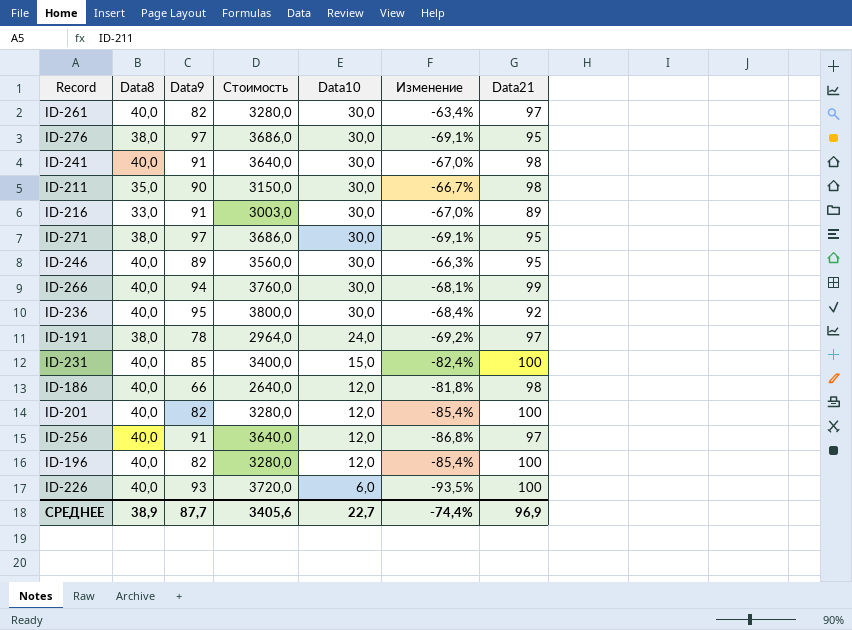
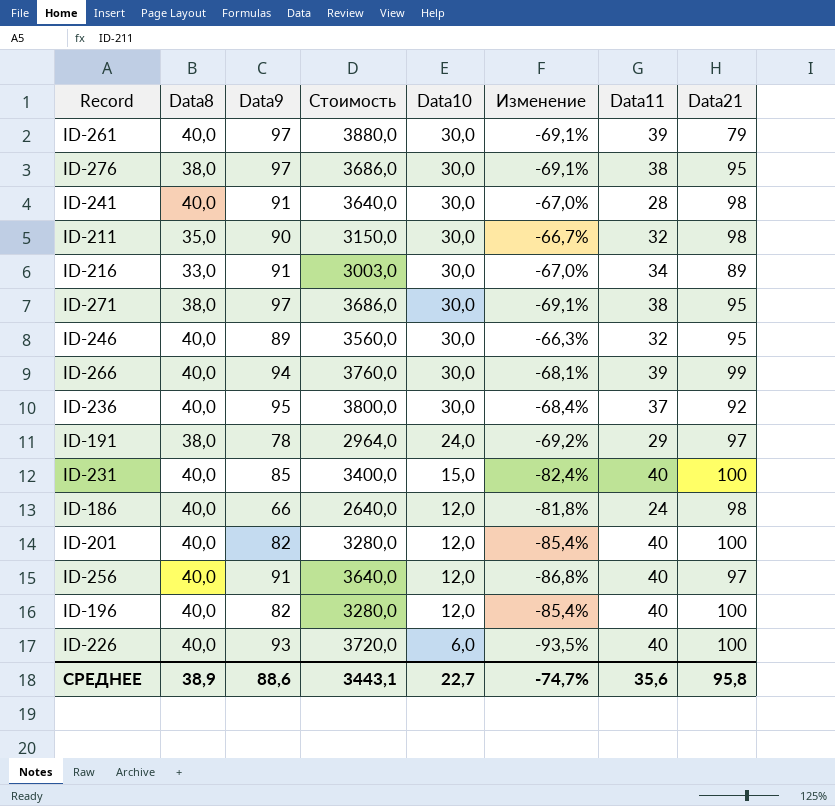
column Data11 | position: none -> 7
ID-261 | Data9: 82 -> 97
ID-261 | Стоимость: 3280,0 -> 3880,0
ID-261 | Изменение: -63,4% -> -69,1%
ID-261 | Data21: 97 -> 79
СРЕДНЕЕ | Data9: 87,7 -> 88,6
СРЕДНЕЕ | Стоимость: 3405,6 -> 3443,1
СРЕДНЕЕ | Изменение: -74,4% -> -74,7%
СРЕДНЕЕ | Data21: 96,9 -> 95,8

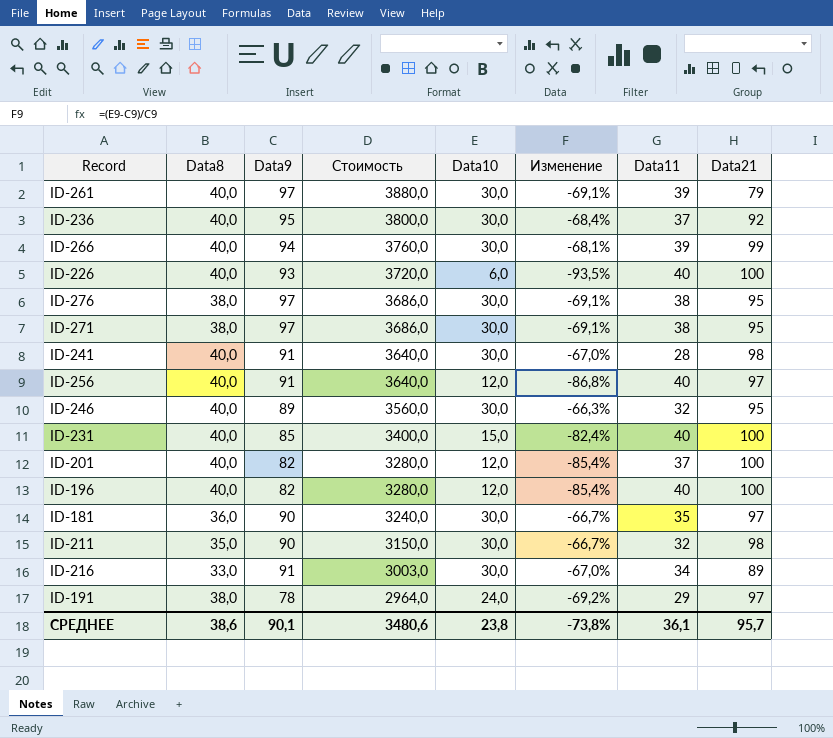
row order: Data10 descending -> Стоимость descending
row ID-186: 40,0 | 66 | 2640,0 | 12,0 | -81,8% | 24 | 98 -> none
ID-201 | Data11: 40 -> 37
row ID-181: none -> 36,0 | 90 | 3240,0 | 30,0 | -66,7% | 35 | 97
СРЕДНЕЕ | Data8: 38,9 -> 38,6
СРЕДНЕЕ | Data9: 88,6 -> 90,1
СРЕДНЕЕ | Стоимость: 3443,1 -> 3480,6
СРЕДНЕЕ | Data10: 22,7 -> 23,8
СРЕДНЕЕ | Изменение: -74,7% -> -73,8%
СРЕДНЕЕ | Data11: 35,6 -> 36,1
СРЕДНЕЕ | Data21: 95,8 -> 95,7

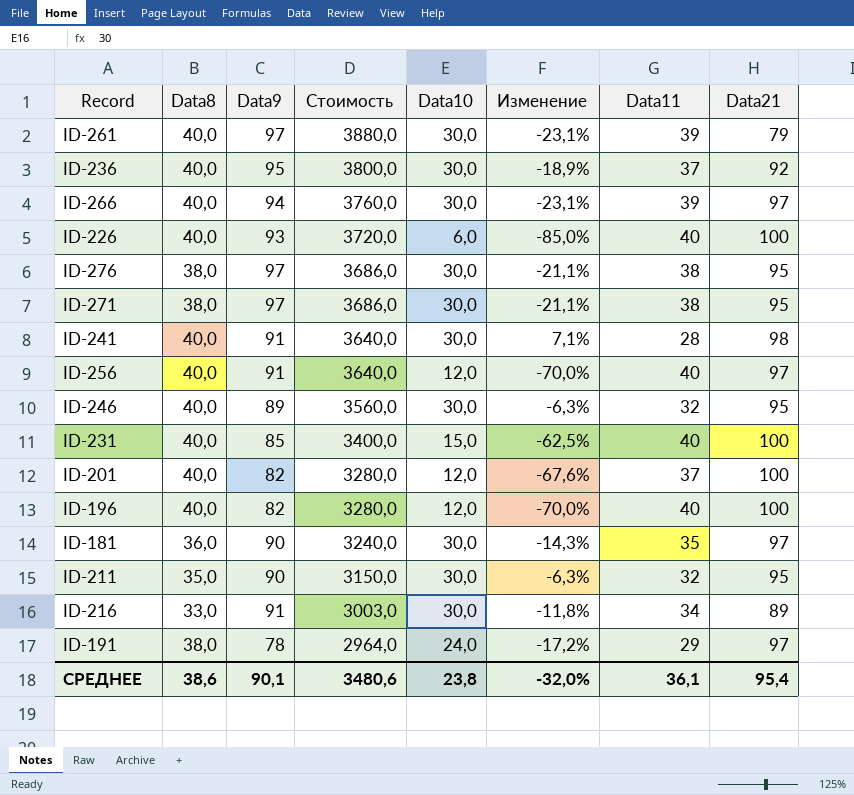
column Изменение | formula: ([Data10] - [Data9]) / [Data9] -> ([Data10] - [Data11]) / [Data11]
ID-266 | Data21: 99 -> 97
ID-211 | Data21: 98 -> 95
СРЕДНЕЕ | Изменение: -73,8% -> -32,0%
СРЕДНЕЕ | Data21: 95,7 -> 95,4

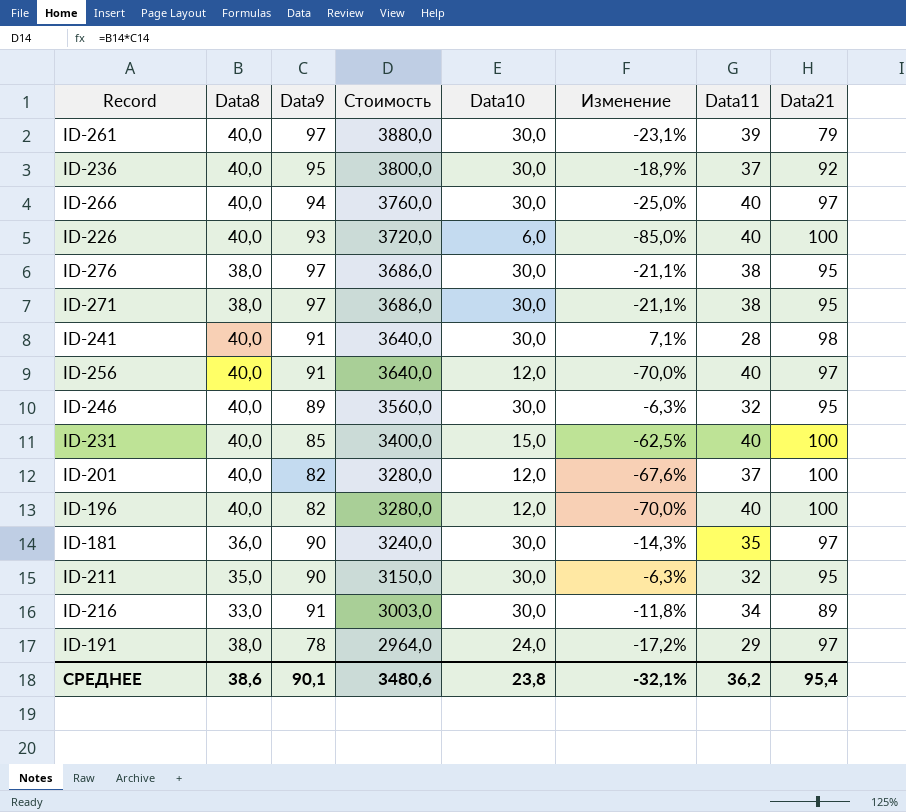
ID-266 | Изменение: -23,1% -> -25,0%
ID-266 | Data11: 39 -> 40
СРЕДНЕЕ | Изменение: -32,0% -> -32,1%
СРЕДНЕЕ | Data11: 36,1 -> 36,2

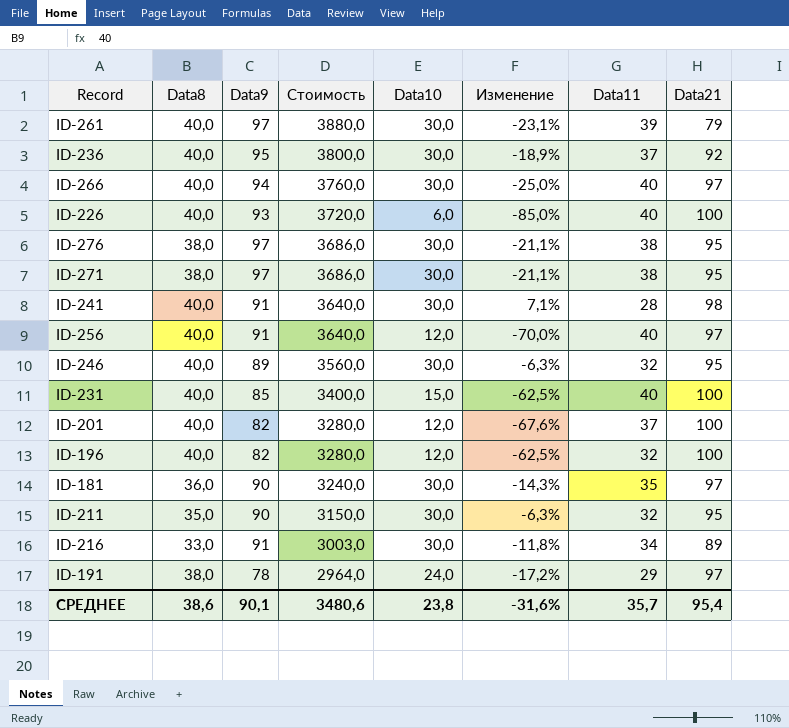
ID-196 | Изменение: -70,0% -> -62,5%
ID-196 | Data11: 40 -> 32
СРЕДНЕЕ | Изменение: -32,1% -> -31,6%
СРЕДНЕЕ | Data11: 36,2 -> 35,7

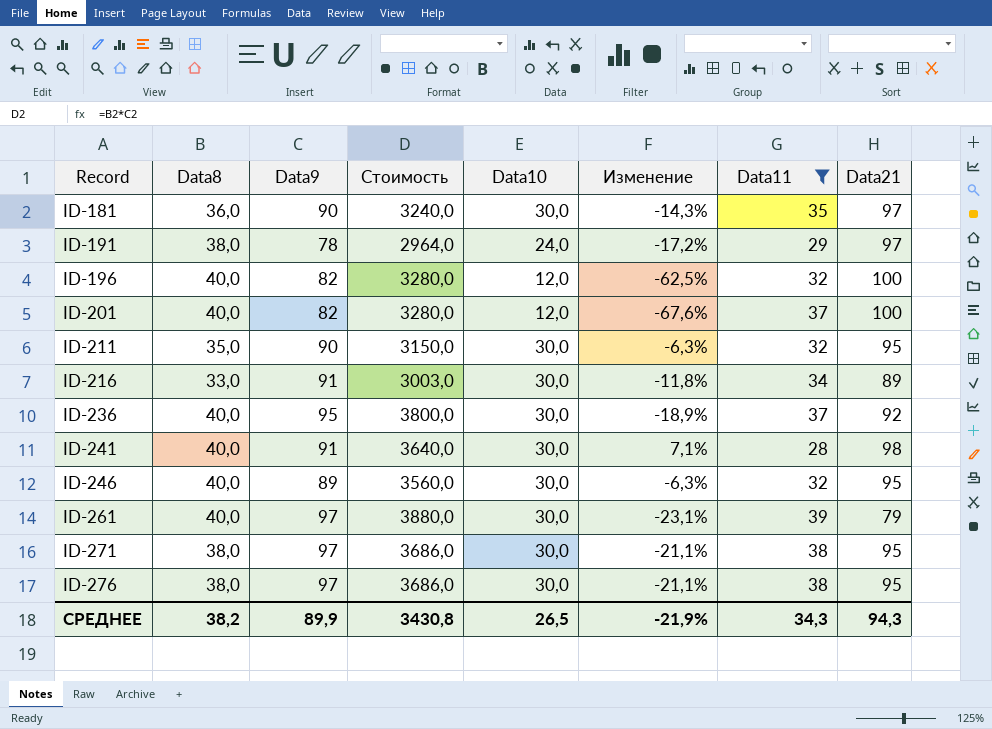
filter: none -> Data11 != 40
row order: Стоимость descending -> Record ascending
СРЕДНЕЕ | Data8: 38,6 -> 38,2
СРЕДНЕЕ | Data9: 90,1 -> 89,9
СРЕДНЕЕ | Стоимость: 3480,6 -> 3430,8
СРЕДНЕЕ | Data10: 23,8 -> 26,5
СРЕДНЕЕ | Изменение: -31,6% -> -21,9%
СРЕДНЕЕ | Data11: 35,7 -> 34,3
СРЕДНЕЕ | Data21: 95,4 -> 94,3

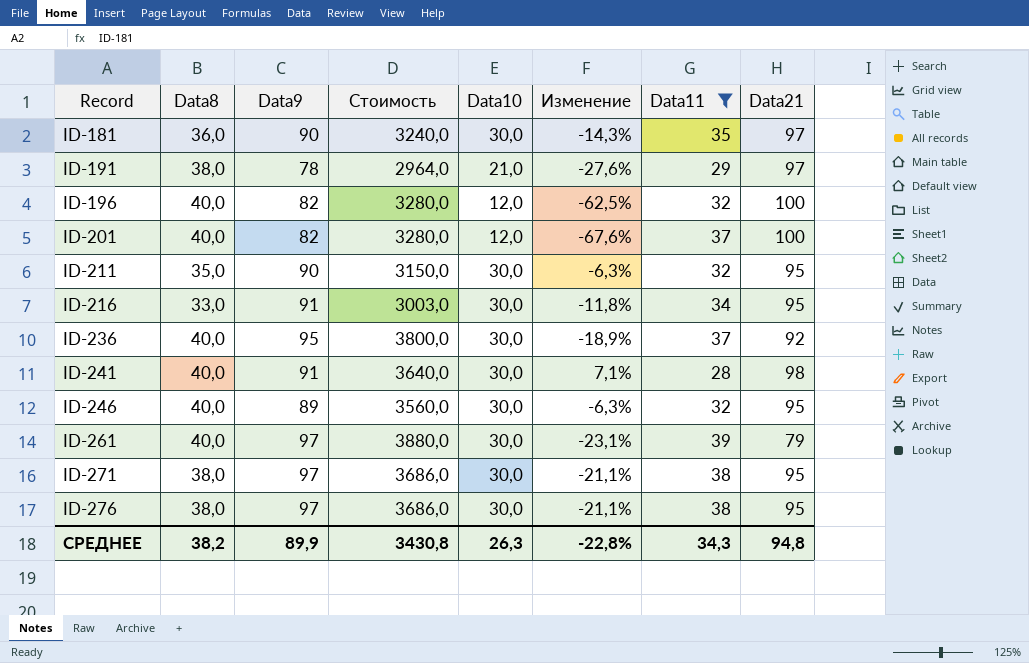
ID-191 | Data10: 24,0 -> 21,0
ID-191 | Изменение: -17,2% -> -27,6%
ID-216 | Data21: 89 -> 95
СРЕДНЕЕ | Data10: 26,5 -> 26,3
СРЕДНЕЕ | Изменение: -21,9% -> -22,8%
СРЕДНЕЕ | Data21: 94,3 -> 94,8

